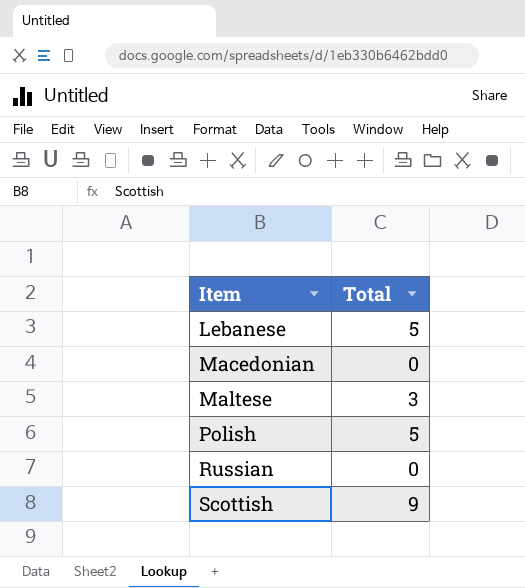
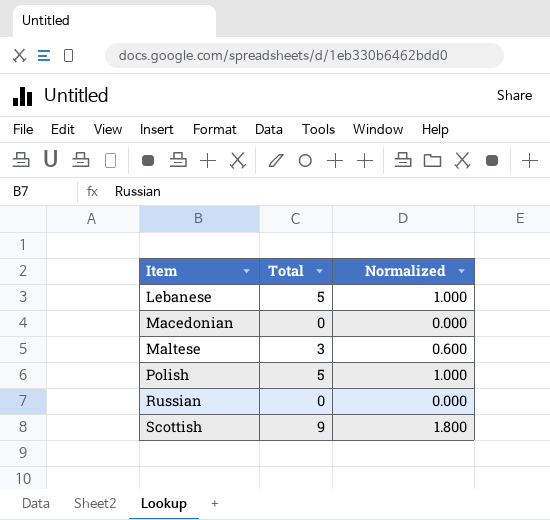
column Normalized | formula: none -> [Total] * 0.2

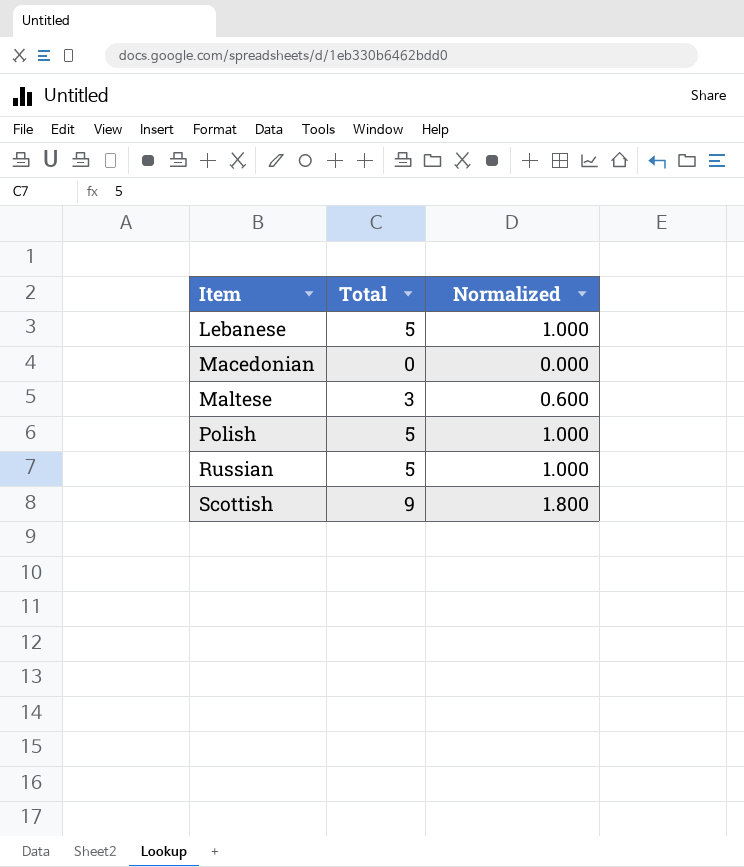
Russian | Total: 0 -> 5
Russian | Normalized: 0.000 -> 1.000

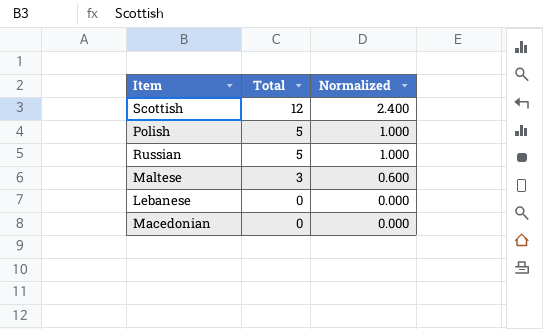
row order: Item ascending -> Total descending
Scottish | Total: 9 -> 12
Scottish | Normalized: 1.800 -> 2.400
Lebanese | Total: 5 -> 0
Lebanese | Normalized: 1.000 -> 0.000

